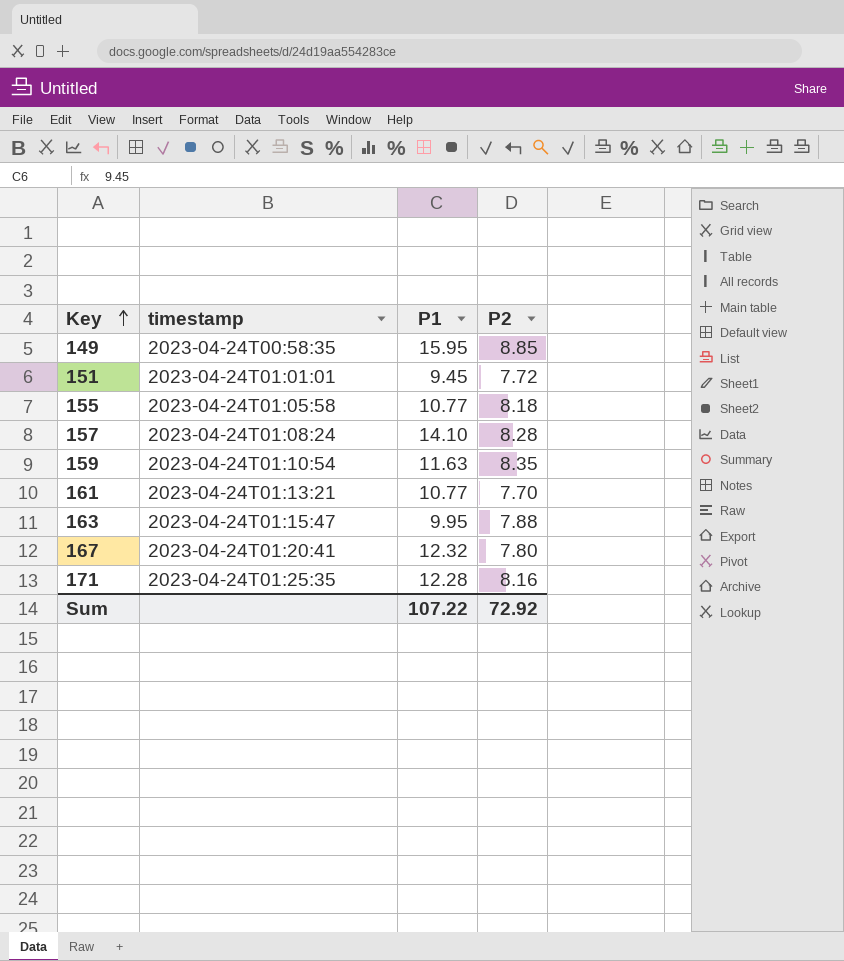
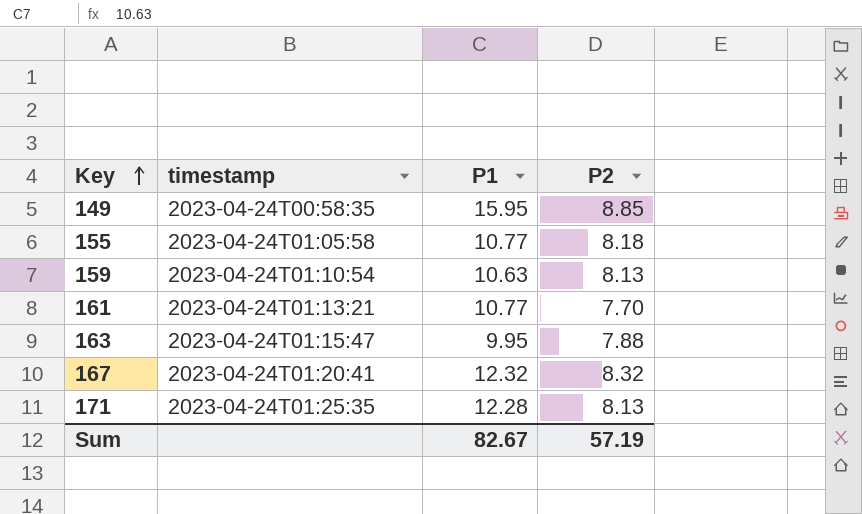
row 151: 2023-04-24T01:01:01 | 9.45 | 7.72 -> none
row 157: 2023-04-24T01:08:24 | 14.10 | 8.28 -> none
159 | P1: 11.63 -> 10.63
159 | P2: 8.35 -> 8.13
167 | P2: 7.80 -> 8.32
171 | P2: 8.16 -> 8.13
Sum | P1: 107.22 -> 82.67
Sum | P2: 72.92 -> 57.19

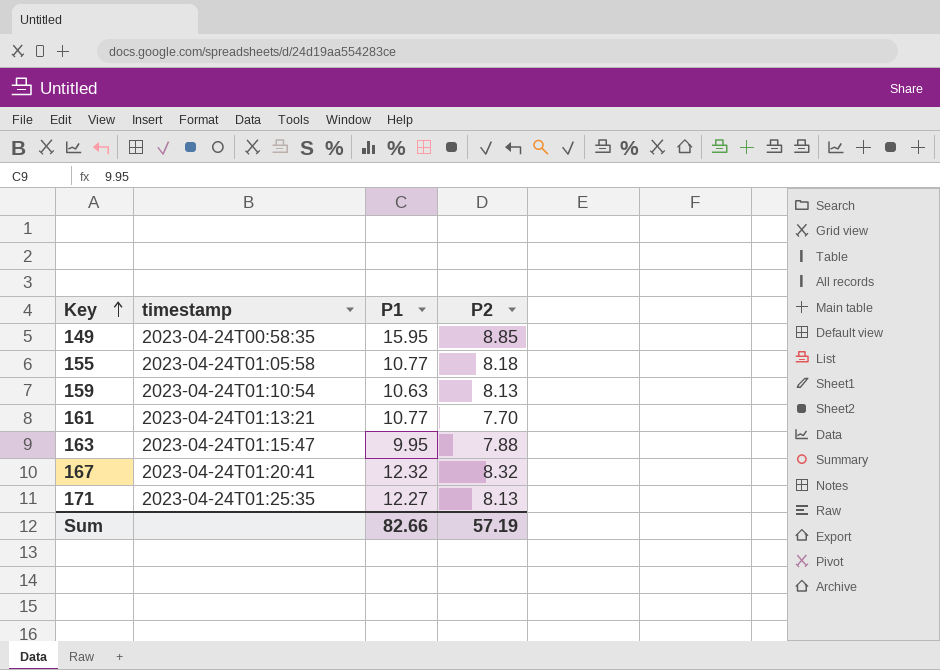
171 | P1: 12.28 -> 12.27
Sum | P1: 82.67 -> 82.66

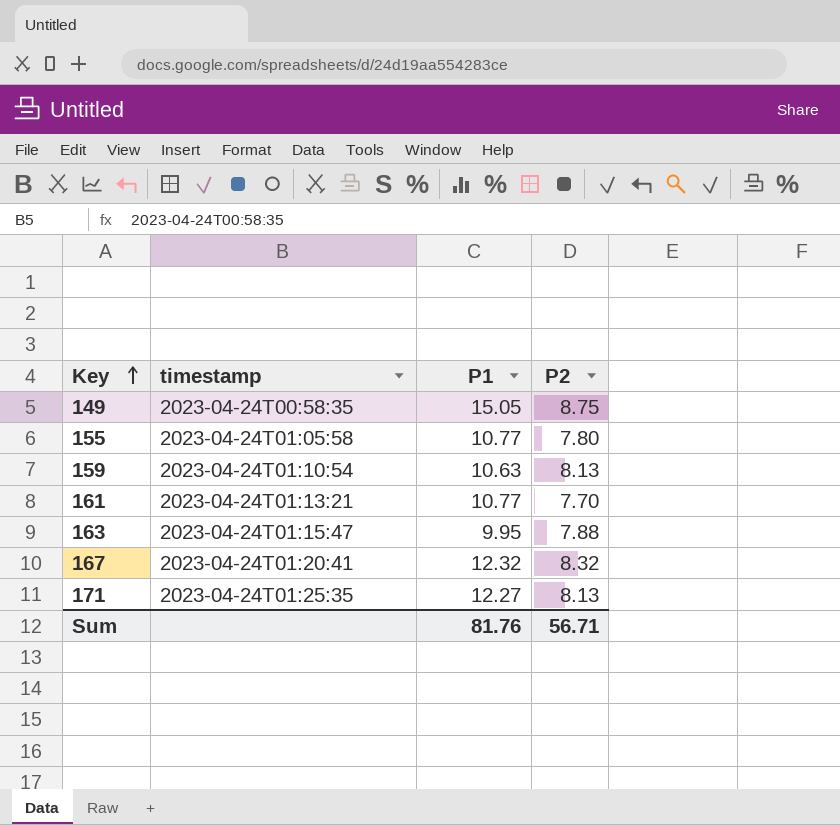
149 | P1: 15.95 -> 15.05
149 | P2: 8.85 -> 8.75
155 | P2: 8.18 -> 7.80
Sum | P1: 82.66 -> 81.76
Sum | P2: 57.19 -> 56.71

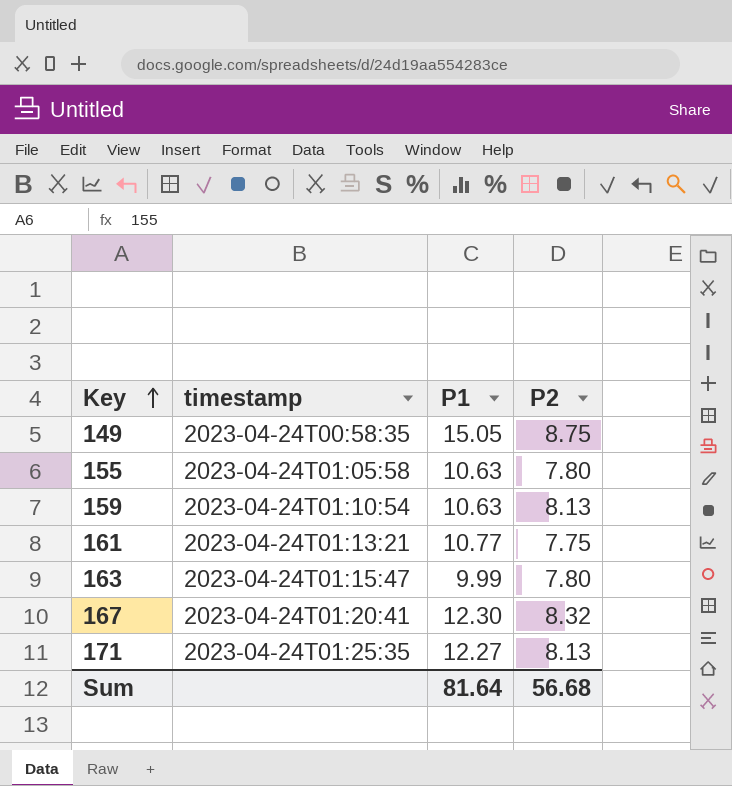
155 | P1: 10.77 -> 10.63
161 | P2: 7.70 -> 7.75
163 | P1: 9.95 -> 9.99
163 | P2: 7.88 -> 7.80
167 | P1: 12.32 -> 12.30
Sum | P1: 81.76 -> 81.64
Sum | P2: 56.71 -> 56.68

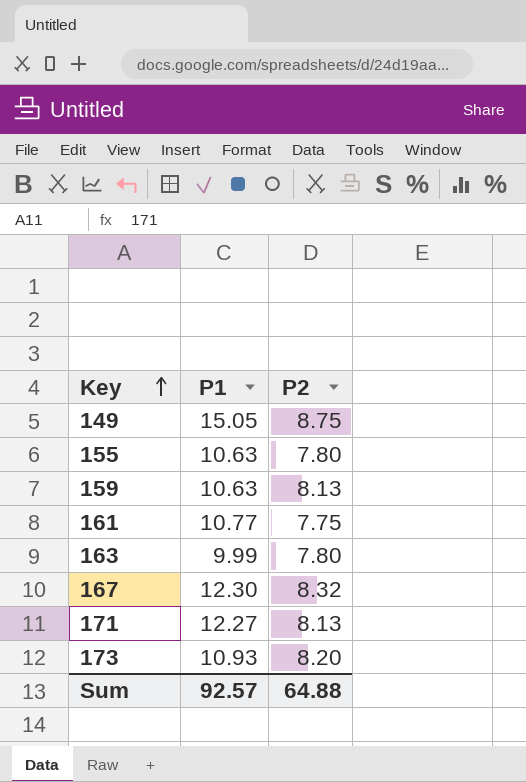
column timestamp | position: 2 -> none
row 173: none -> 10.93 | 8.20
Sum | P1: 81.64 -> 92.57
Sum | P2: 56.68 -> 64.88

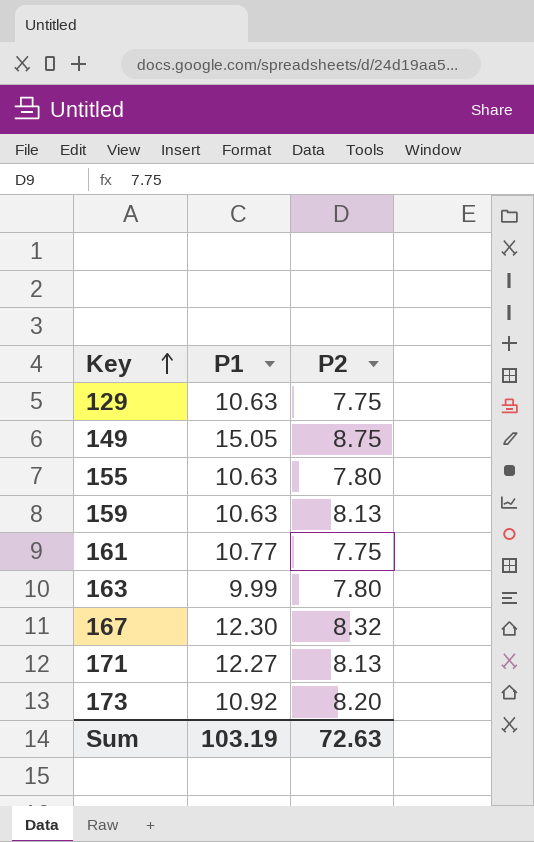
row 129: none -> 10.63 | 7.75
173 | P1: 10.93 -> 10.92
Sum | P1: 92.57 -> 103.19
Sum | P2: 64.88 -> 72.63

